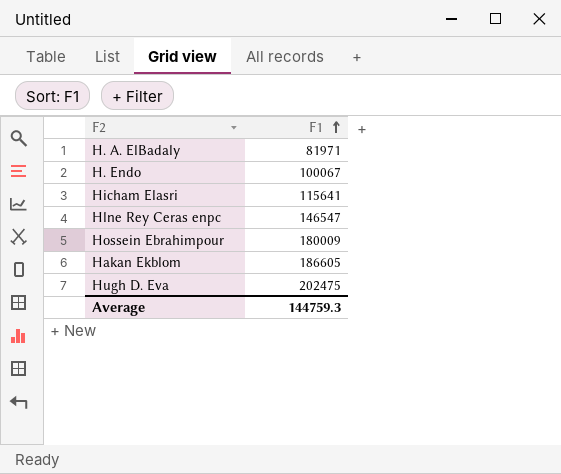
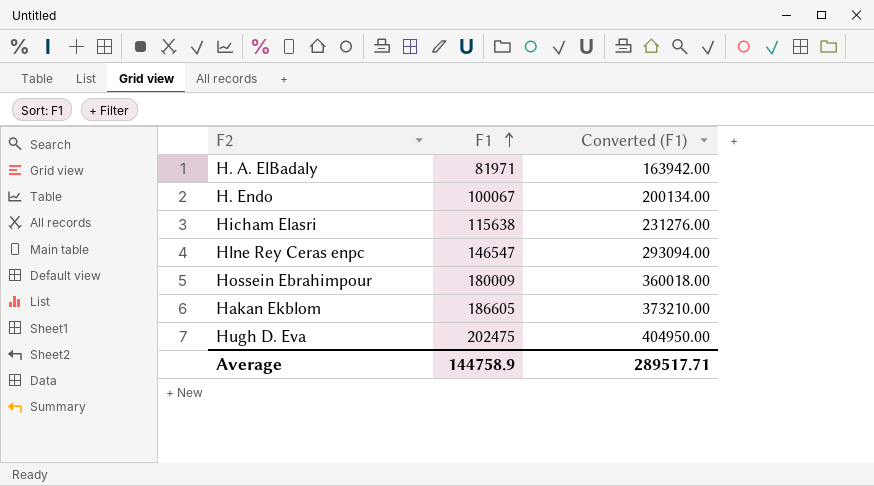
column Converted (F1) | formula: none -> [F1] * 2
Hicham Elasri | F1: 115641 -> 115638
Average | F1: 144759.3 -> 144758.9

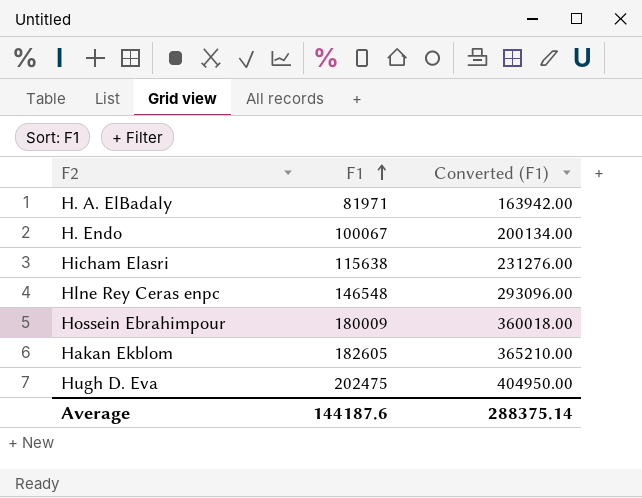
Hlne Rey Ceras enpc | F1: 146547 -> 146548
Hlne Rey Ceras enpc | Converted (F1): 293094.00 -> 293096.00
Hakan Ekblom | F1: 186605 -> 182605
Hakan Ekblom | Converted (F1): 373210.00 -> 365210.00
Average | F1: 144758.9 -> 144187.6
Average | Converted (F1): 289517.71 -> 288375.14

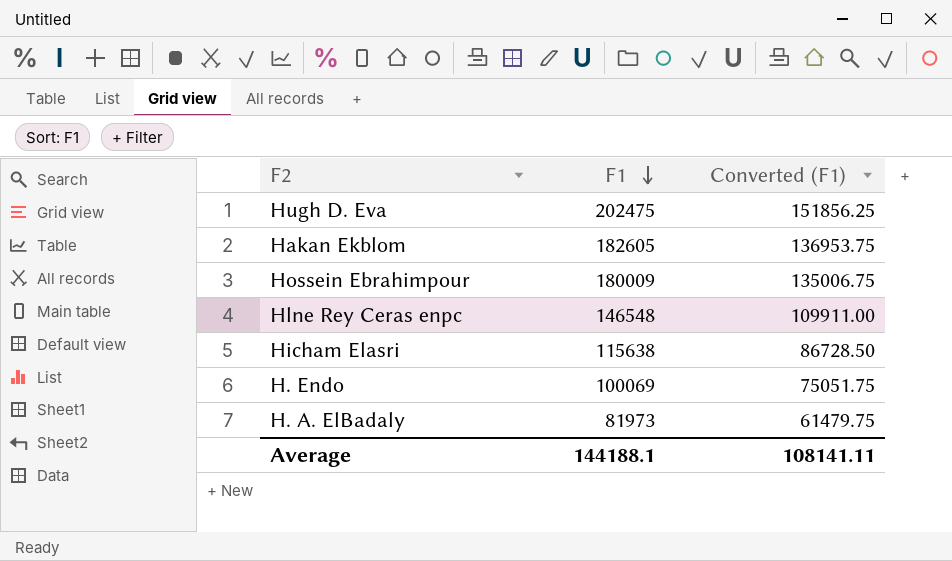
row order: F1 ascending -> F1 descending
column Converted (F1) | formula: [F1] * 2 -> [F1] * 0.75
H. Endo | F1: 100067 -> 100069
H. A. ElBadaly | F1: 81971 -> 81973
Average | F1: 144187.6 -> 144188.1
Average | Converted (F1): 288375.14 -> 108141.11

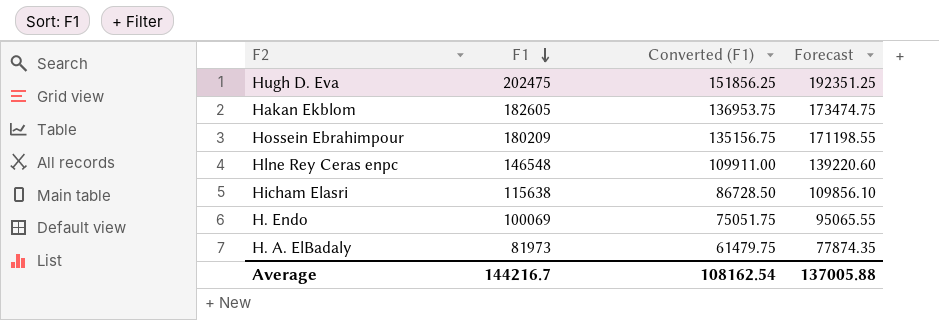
column Forecast | formula: none -> [F1] * 0.95
Hossein Ebrahimpour | F1: 180009 -> 180209
Hossein Ebrahimpour | Converted (F1): 135006.75 -> 135156.75
Average | F1: 144188.1 -> 144216.7
Average | Converted (F1): 108141.11 -> 108162.54

